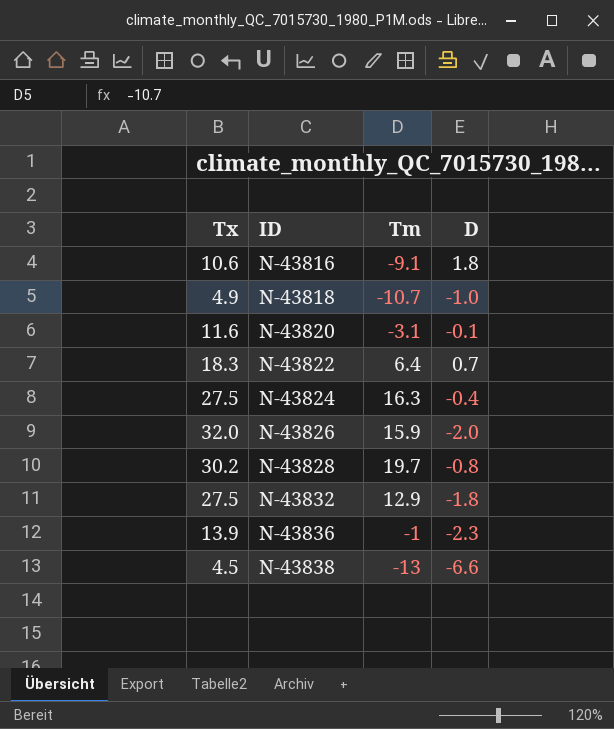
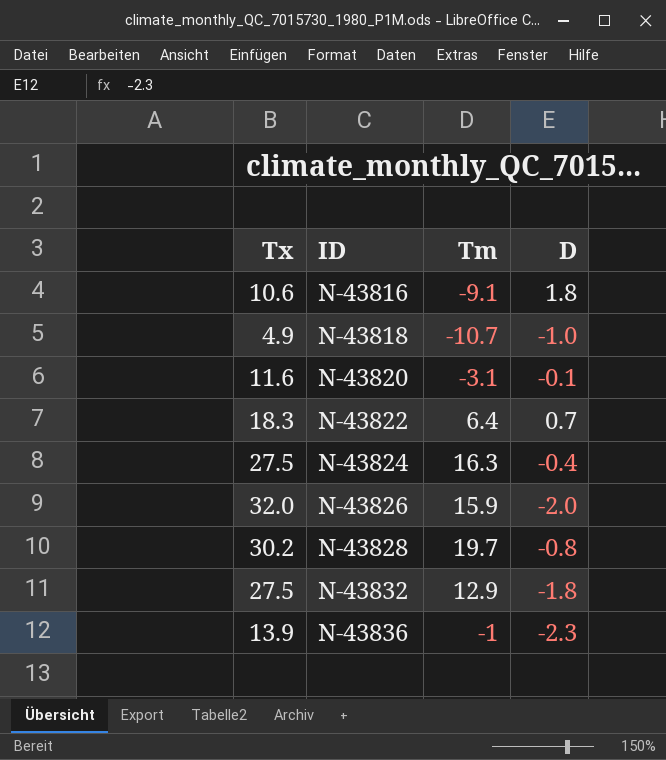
row N-43838: 4.5 | -13 | -6.6 -> none

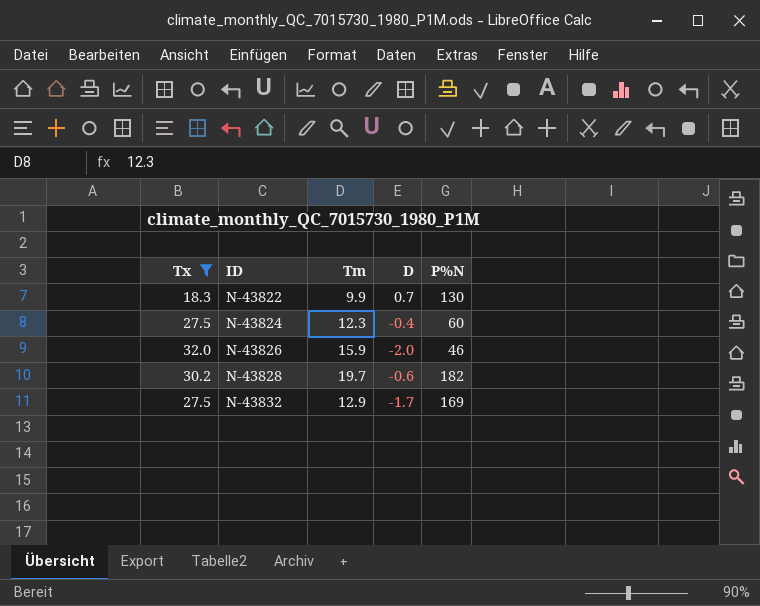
filter: none -> Tx >= 18.3
column P%N | position: none -> 5
N-43822 | Tm: 6.4 -> 9.9
N-43824 | Tm: 16.3 -> 12.3
N-43828 | D: -0.8 -> -0.6
N-43832 | D: -1.8 -> -1.7

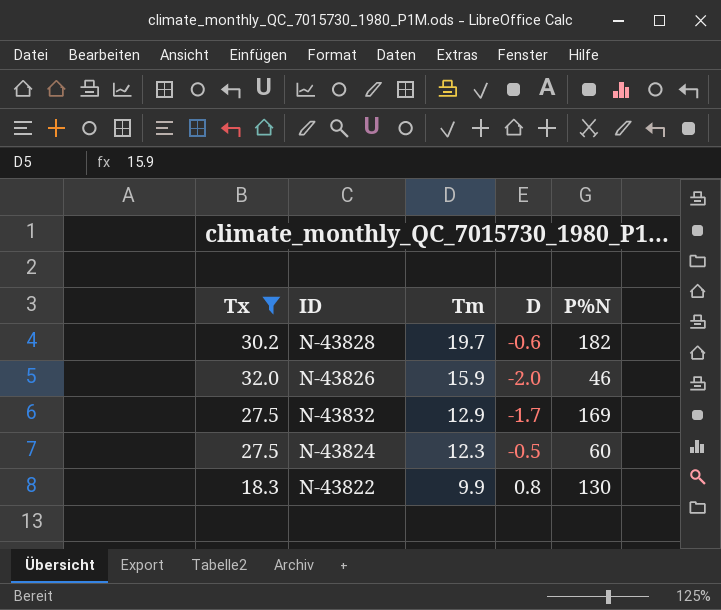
row order: ID ascending -> Tm descending
N-43824 | D: -0.4 -> -0.5
N-43822 | D: 0.7 -> 0.8

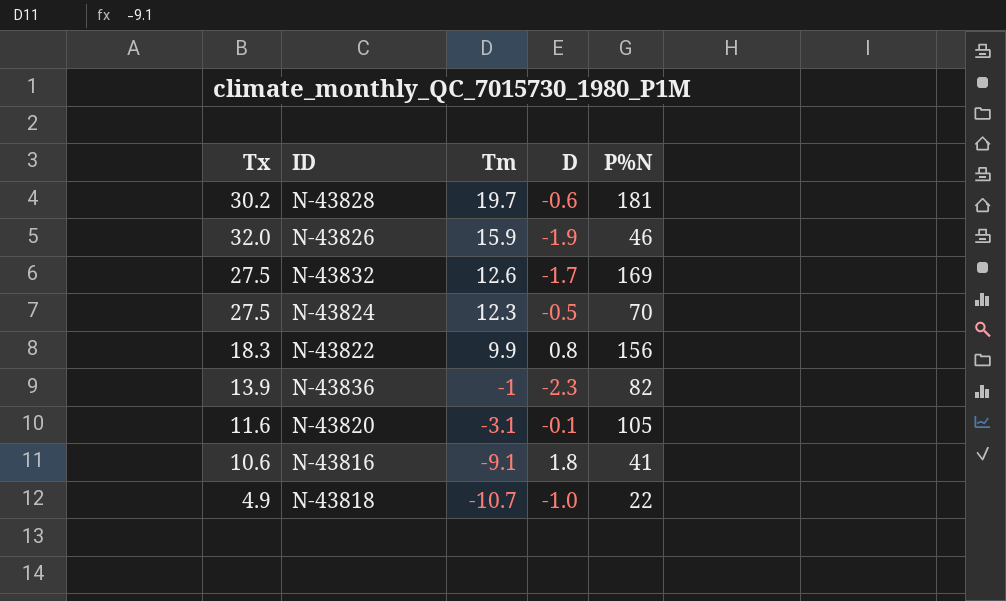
filter: Tx >= 18.3 -> none
N-43828 | P%N: 182 -> 181
N-43826 | D: -2.0 -> -1.9
N-43832 | Tm: 12.9 -> 12.6
N-43824 | P%N: 60 -> 70
N-43822 | P%N: 130 -> 156

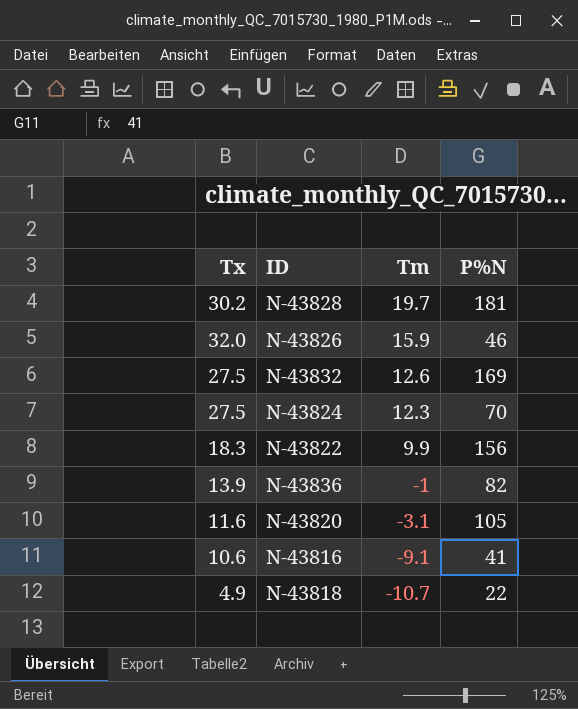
column D | position: 4 -> none

